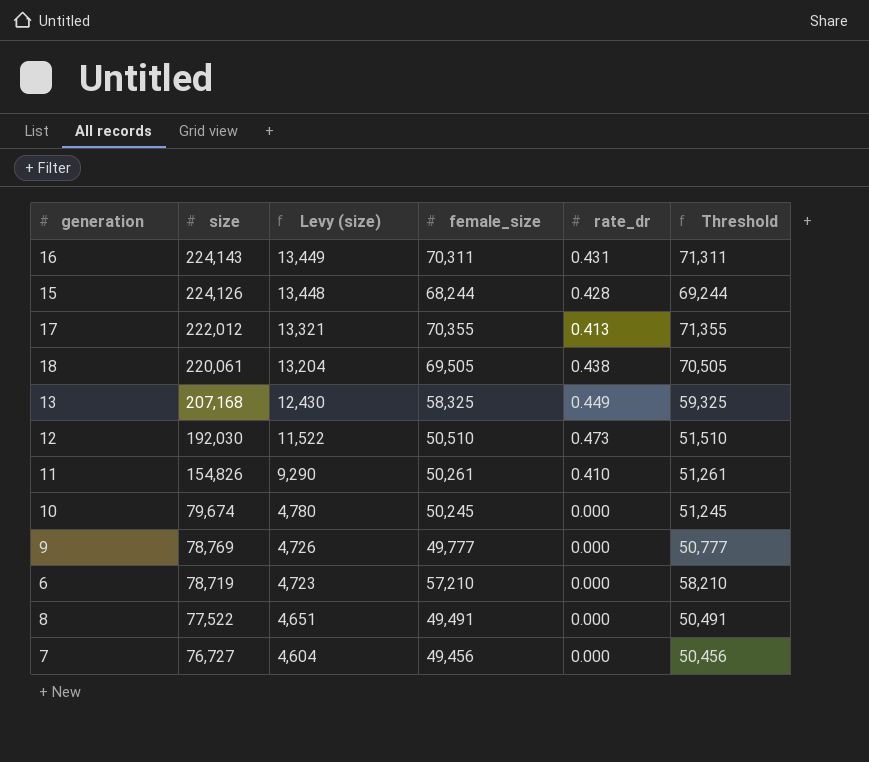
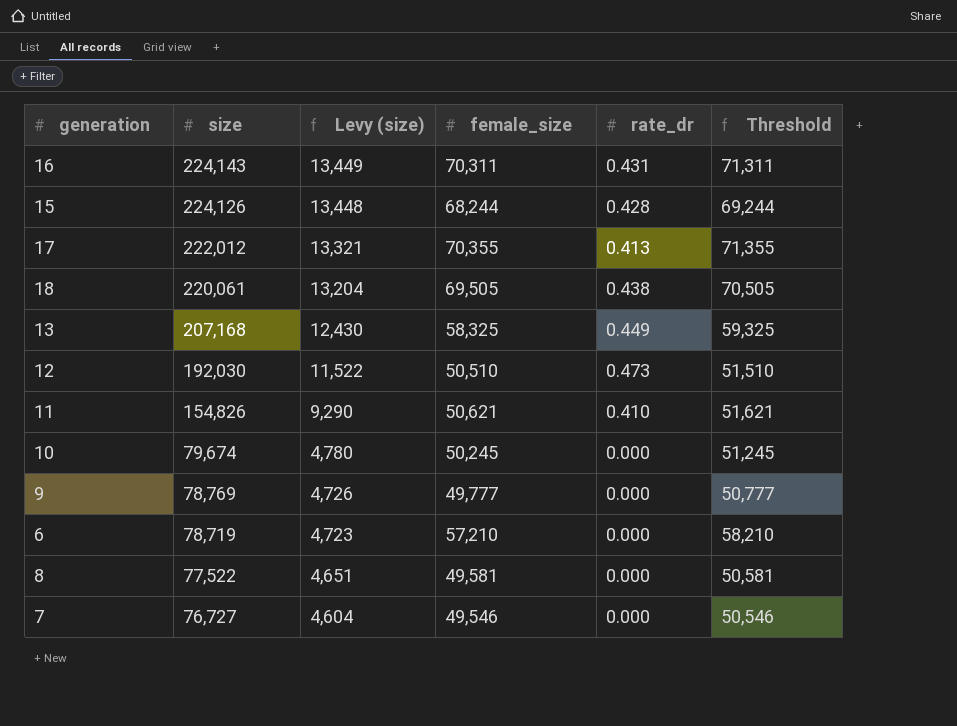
11 | female_size: 50,261 -> 50,621
11 | Threshold: 51,261 -> 51,621
8 | female_size: 49,491 -> 49,581
8 | Threshold: 50,491 -> 50,581
7 | female_size: 49,456 -> 49,546
7 | Threshold: 50,456 -> 50,546

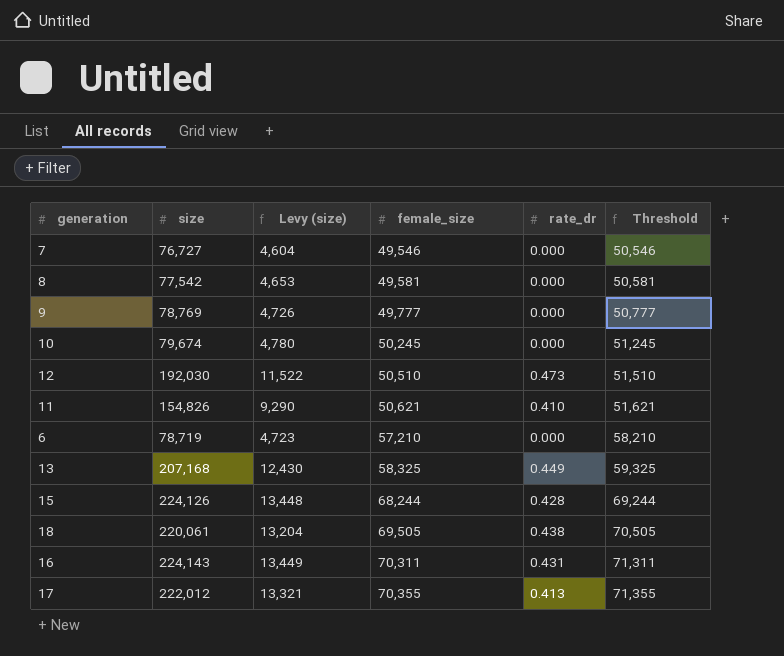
row order: size descending -> female_size ascending
8 | size: 77,522 -> 77,542
8 | Levy (size): 4,651 -> 4,653

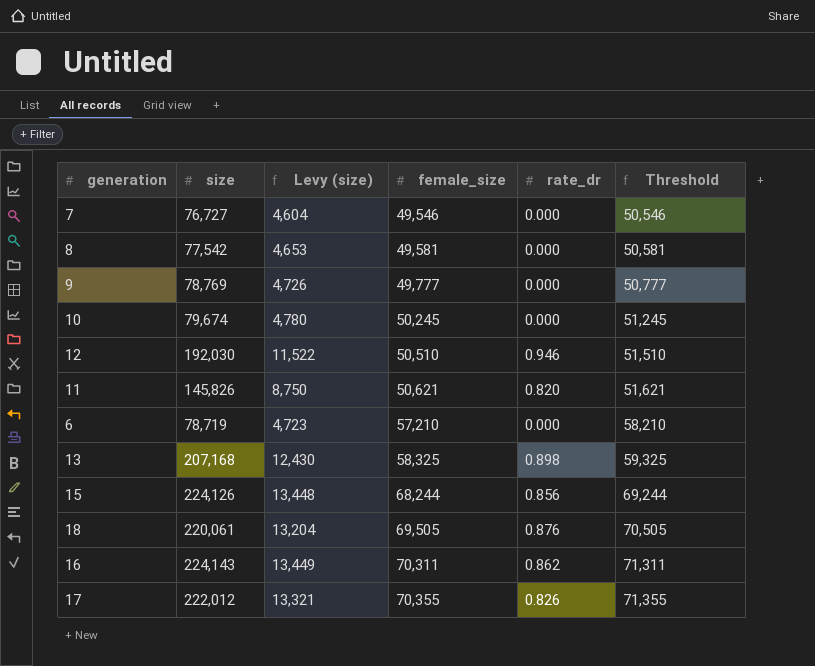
12 | rate_dr: 0.473 -> 0.946
11 | size: 154,826 -> 145,826
11 | Levy (size): 9,290 -> 8,750
11 | rate_dr: 0.410 -> 0.820
13 | rate_dr: 0.449 -> 0.898
15 | rate_dr: 0.428 -> 0.856
18 | rate_dr: 0.438 -> 0.876
16 | rate_dr: 0.431 -> 0.862
17 | rate_dr: 0.413 -> 0.826

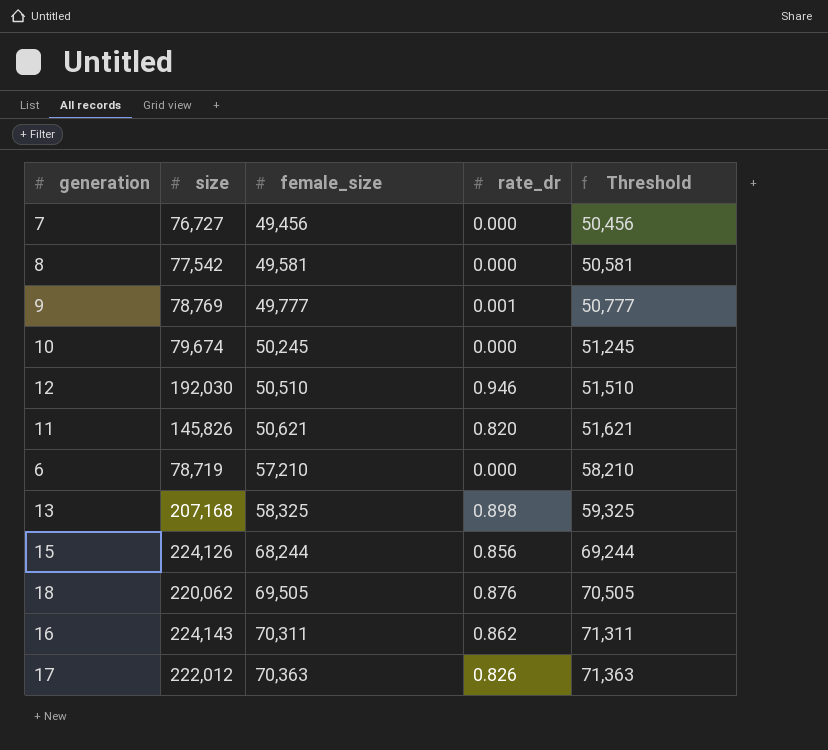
column Levy (size) | formula: [size] * 0.06 -> none
7 | female_size: 49,546 -> 49,456
7 | Threshold: 50,546 -> 50,456
9 | rate_dr: 0.000 -> 0.001
18 | size: 220,061 -> 220,062
17 | female_size: 70,355 -> 70,363
17 | Threshold: 71,355 -> 71,363

